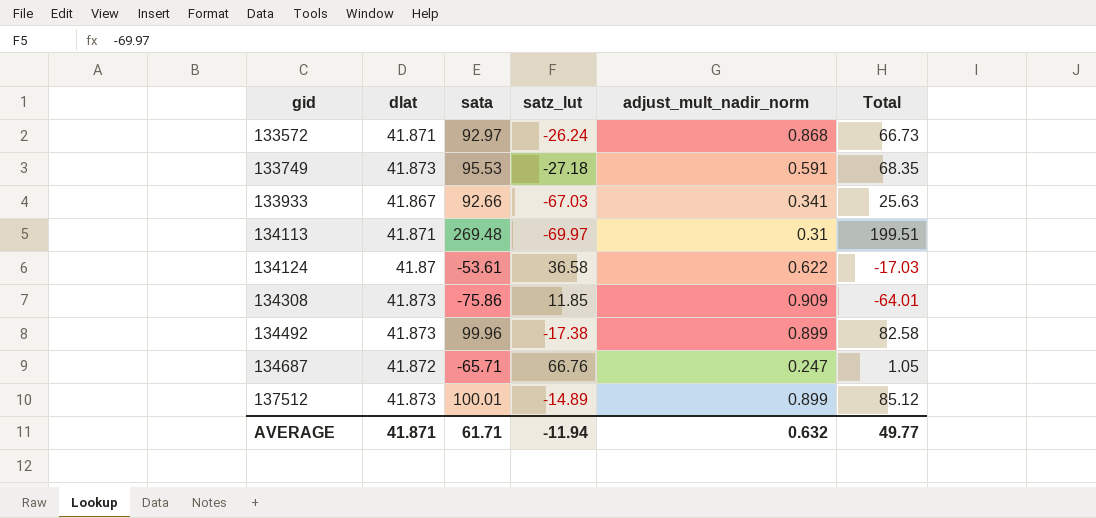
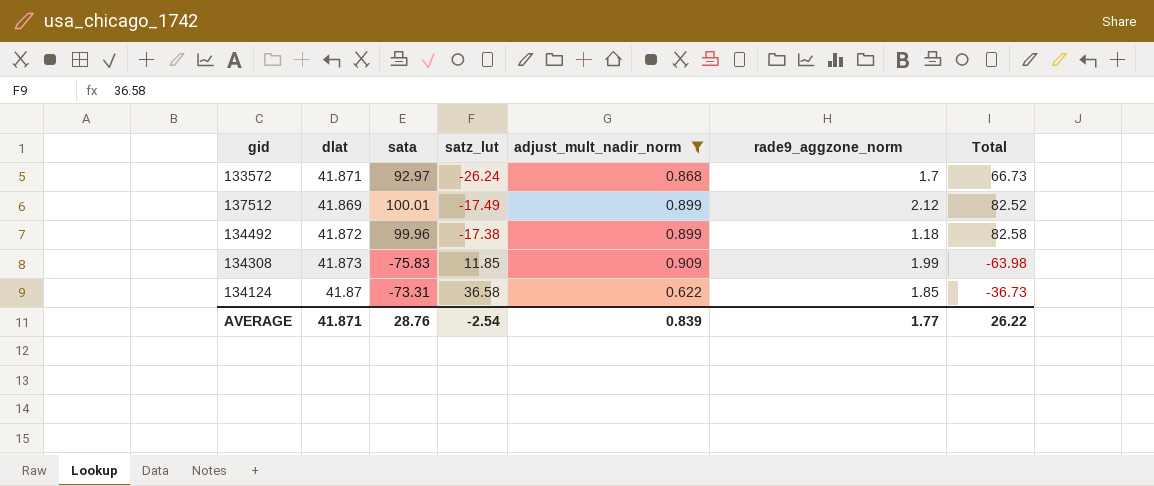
filter: none -> adjust_mult_nadir_norm >= 0.622
row order: gid ascending -> satz_lut ascending
column rade9_aggzone_norm | position: none -> 6
137512 | dlat: 41.873 -> 41.869
137512 | satz_lut: -14.89 -> -17.49
137512 | Total: 85.12 -> 82.52
134492 | dlat: 41.873 -> 41.872
134308 | sata: -75.86 -> -75.83
134308 | Total: -64.01 -> -63.98
134124 | sata: -53.61 -> -73.31
134124 | Total: -17.03 -> -36.73
AVERAGE | sata: 61.71 -> 28.76
AVERAGE | satz_lut: -11.94 -> -2.54
AVERAGE | adjust_mult_nadir_norm: 0.632 -> 0.839
AVERAGE | Total: 49.77 -> 26.22

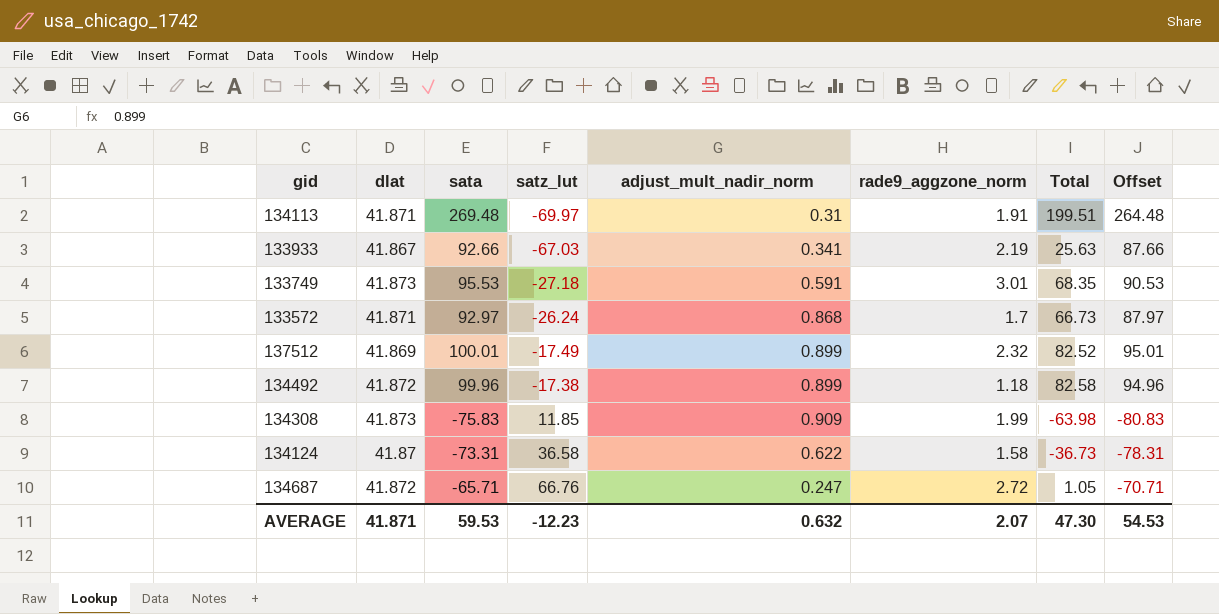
filter: adjust_mult_nadir_norm >= 0.622 -> none
column Offset | formula: none -> [sata] - 5
137512 | rade9_aggzone_norm: 2.12 -> 2.32
134124 | rade9_aggzone_norm: 1.85 -> 1.58
AVERAGE | sata: 28.76 -> 59.53
AVERAGE | satz_lut: -2.54 -> -12.23
AVERAGE | adjust_mult_nadir_norm: 0.839 -> 0.632
AVERAGE | rade9_aggzone_norm: 1.77 -> 2.07
AVERAGE | Total: 26.22 -> 47.30

